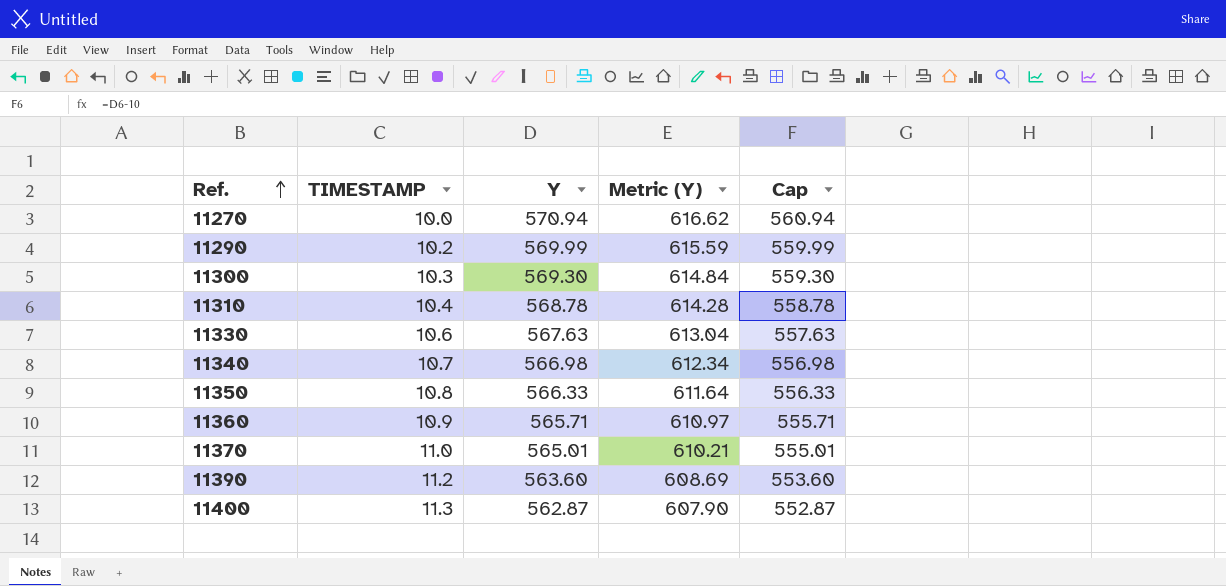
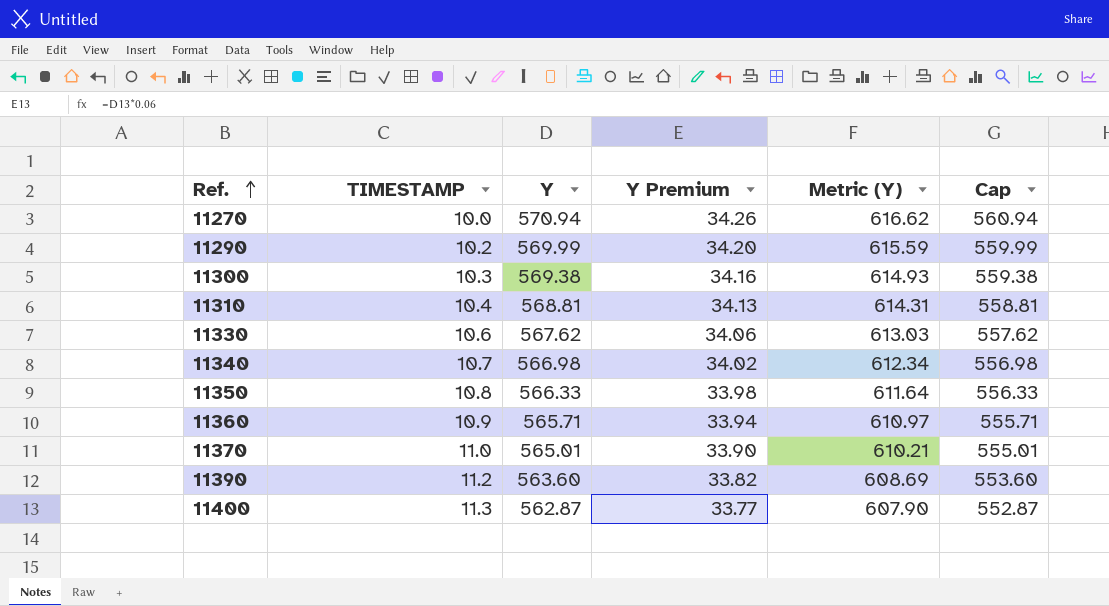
column Y Premium | formula: none -> [Y] * 0.06
11300 | Y: 569.30 -> 569.38
11300 | Metric (Y): 614.84 -> 614.93
11300 | Cap: 559.30 -> 559.38
11310 | Y: 568.78 -> 568.81
11310 | Metric (Y): 614.28 -> 614.31
11310 | Cap: 558.78 -> 558.81
11330 | Y: 567.63 -> 567.62
11330 | Metric (Y): 613.04 -> 613.03
11330 | Cap: 557.63 -> 557.62

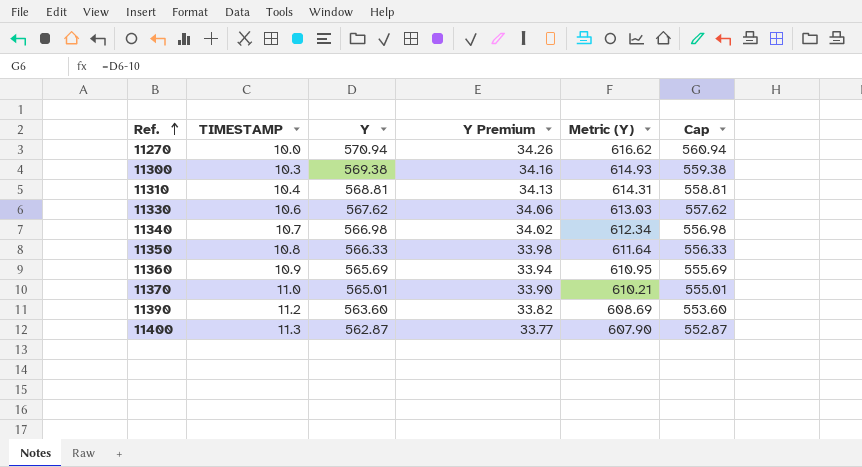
row 11290: 10.2 | 569.99 | 34.20 | 615.59 | 559.99 -> none
11360 | Y: 565.71 -> 565.69
11360 | Metric (Y): 610.97 -> 610.95
11360 | Cap: 555.71 -> 555.69

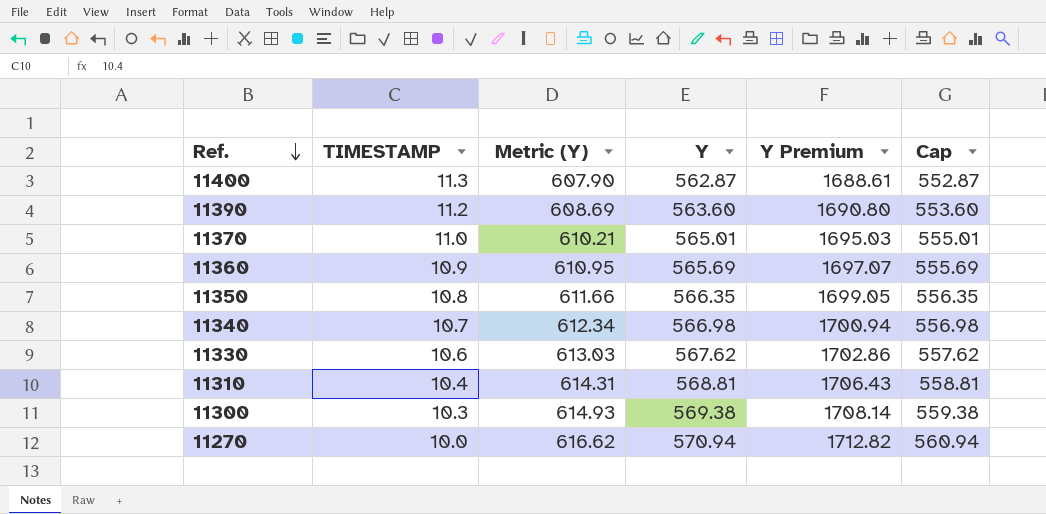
row order: Ref. ascending -> Ref. descending
column Metric (Y) | position: 5 -> 3
column Y Premium | formula: [Y] * 0.06 -> [Y] * 3
11350 | Metric (Y): 611.64 -> 611.66
11350 | Y: 566.33 -> 566.35
11350 | Cap: 556.33 -> 556.35

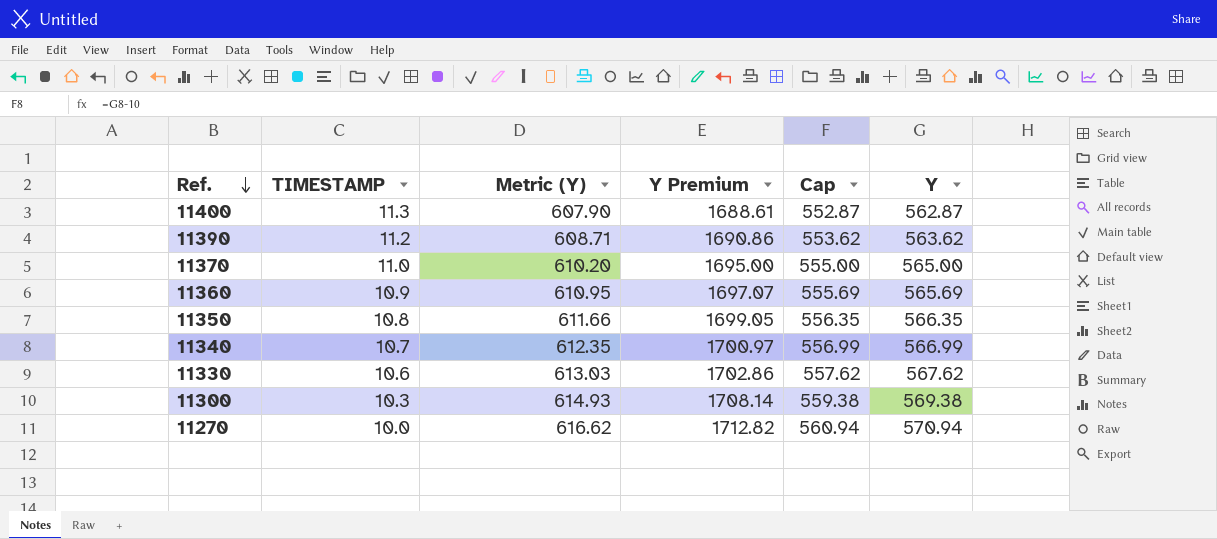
column Y | position: 4 -> 6
row 11310: 10.4 | 614.31 | 568.81 | 1706.43 | 558.81 -> none
11390 | Metric (Y): 608.69 -> 608.71
11390 | Y Premium: 1690.80 -> 1690.86
11390 | Cap: 553.60 -> 553.62
11390 | Y: 563.60 -> 563.62
11370 | Metric (Y): 610.21 -> 610.20
11370 | Y Premium: 1695.03 -> 1695.00
11370 | Cap: 555.01 -> 555.00
11370 | Y: 565.01 -> 565.00
11340 | Metric (Y): 612.34 -> 612.35
11340 | Y Premium: 1700.94 -> 1700.97
11340 | Cap: 556.98 -> 556.99
11340 | Y: 566.98 -> 566.99

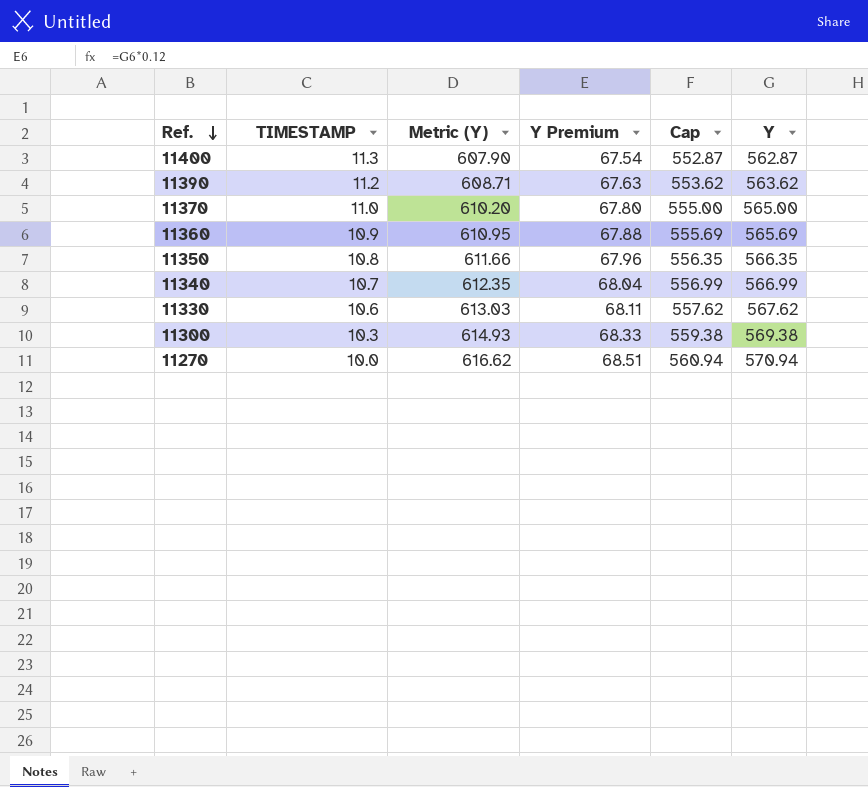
column Y Premium | formula: [Y] * 3 -> [Y] * 0.12

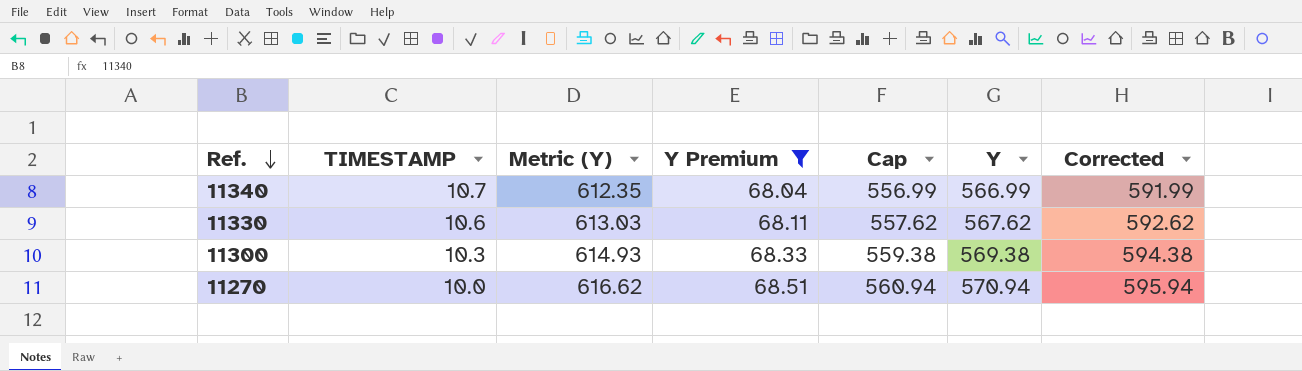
filter: none -> Y Premium >= 68.04
column Corrected | formula: none -> [Y] + 25

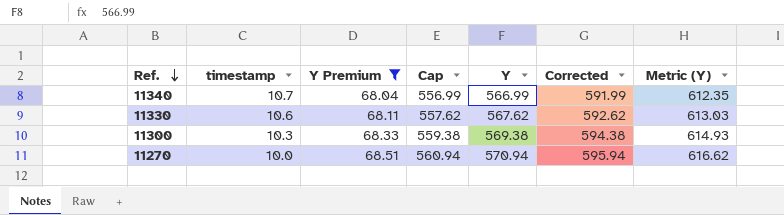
column name: TIMESTAMP -> timestamp
column Metric (Y) | position: 3 -> 7

